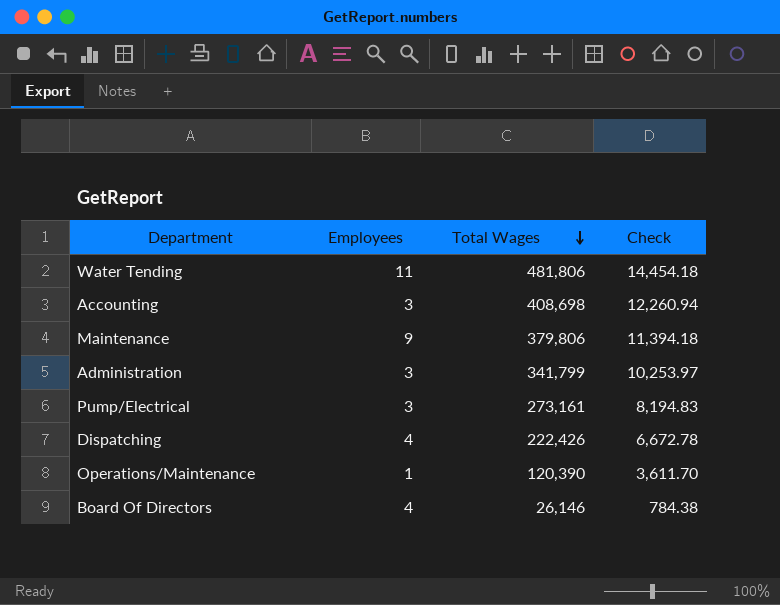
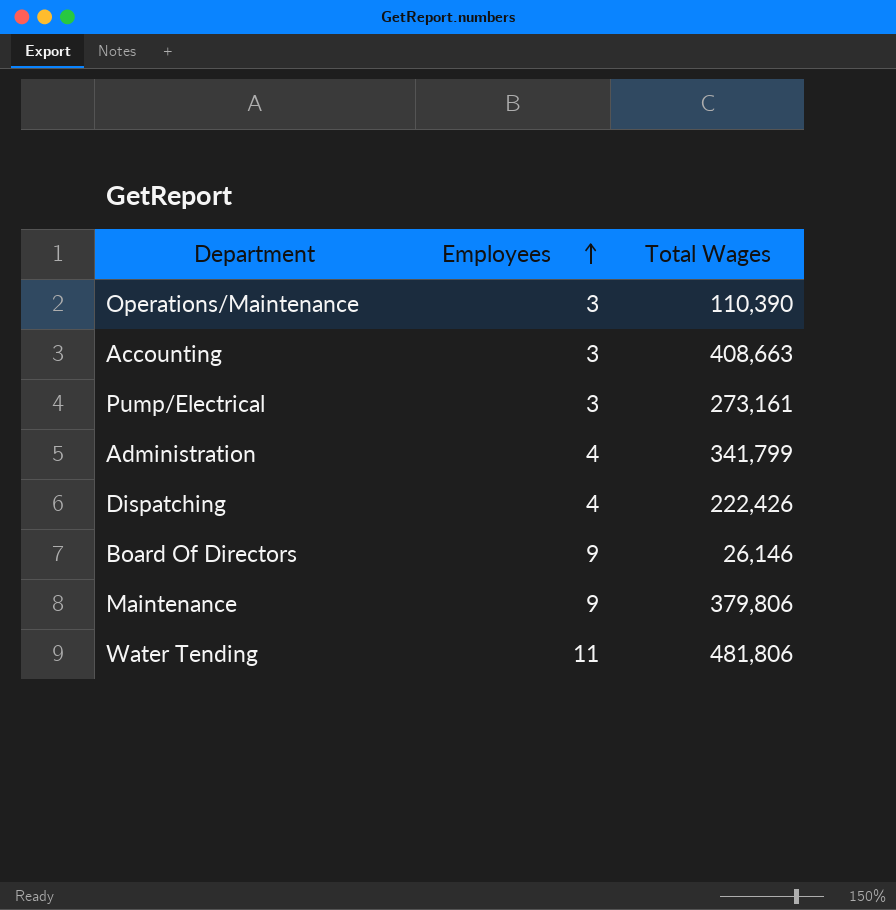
row order: Total Wages descending -> Employees ascending
column Check | formula: [Total Wages] * 0.03 -> none
Operations/Maintenance | Employees: 1 -> 3
Operations/Maintenance | Total Wages: 120,390 -> 110,390
Accounting | Total Wages: 408,698 -> 408,663
Administration | Employees: 3 -> 4
Board Of Directors | Employees: 4 -> 9

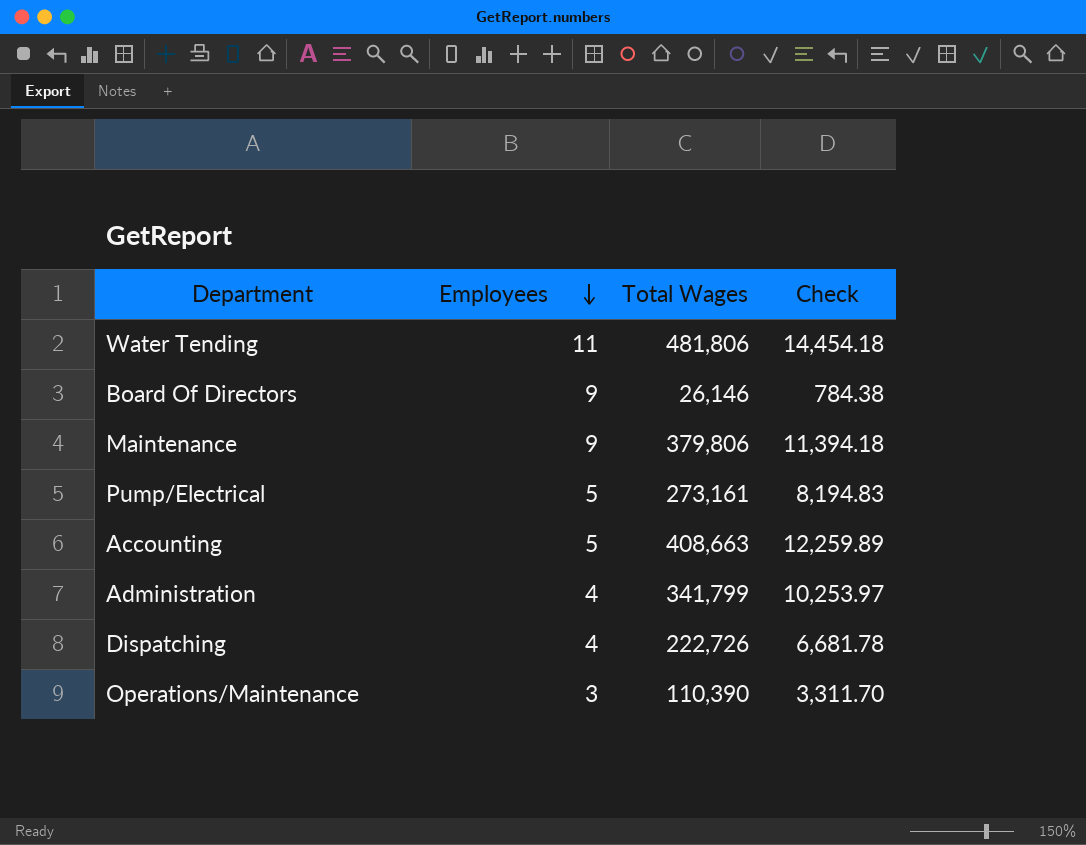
row order: Employees ascending -> Employees descending
column Check | formula: none -> [Total Wages] * 0.03
Pump/Electrical | Employees: 3 -> 5
Accounting | Employees: 3 -> 5
Dispatching | Total Wages: 222,426 -> 222,726

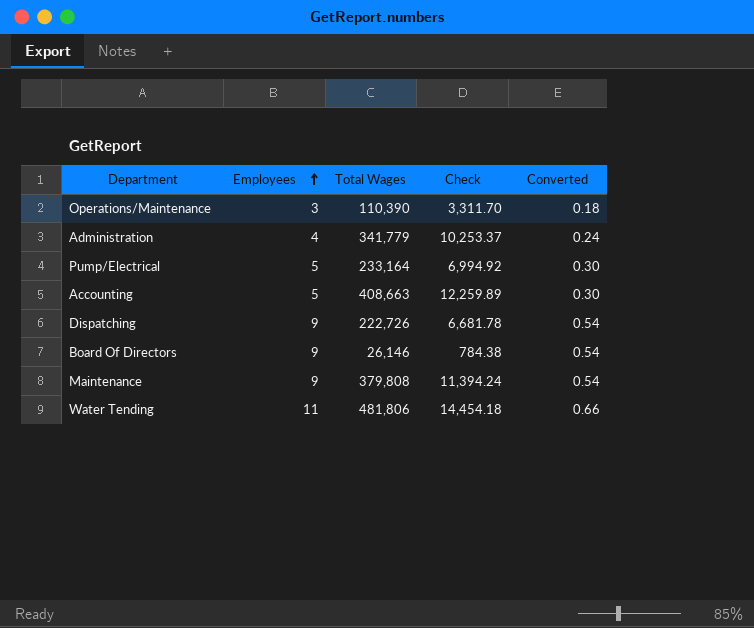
row order: Employees descending -> Employees ascending
column Converted | formula: none -> [Employees] * 0.06
Administration | Total Wages: 341,799 -> 341,779
Administration | Check: 10,253.97 -> 10,253.37
Pump/Electrical | Total Wages: 273,161 -> 233,164
Pump/Electrical | Check: 8,194.83 -> 6,994.92
Dispatching | Employees: 4 -> 9
Maintenance | Total Wages: 379,806 -> 379,808
Maintenance | Check: 11,394.18 -> 11,394.24

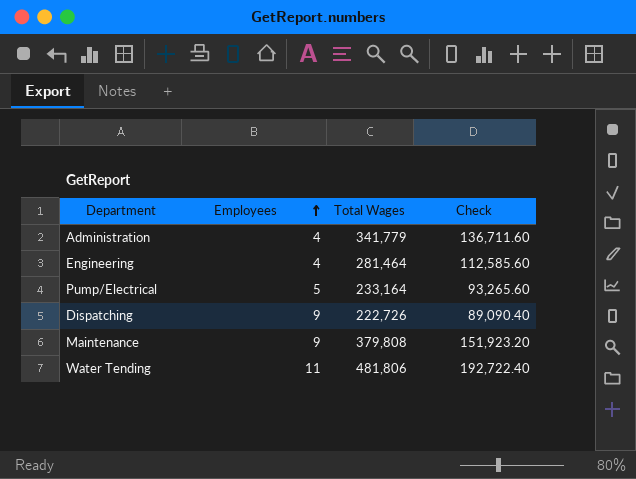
column Converted | formula: [Employees] * 0.06 -> none
column Check | formula: [Total Wages] * 0.03 -> [Total Wages] * 0.4
row Operations/Maintenance: 3 | 110,390 | 3,311.70 | 0.18 -> none
row Accounting: 5 | 408,663 | 12,259.89 | 0.30 -> none
row Board Of Directors: 9 | 26,146 | 784.38 | 0.54 -> none
row Engineering: none -> 4 | 281,464 | 112,585.60

